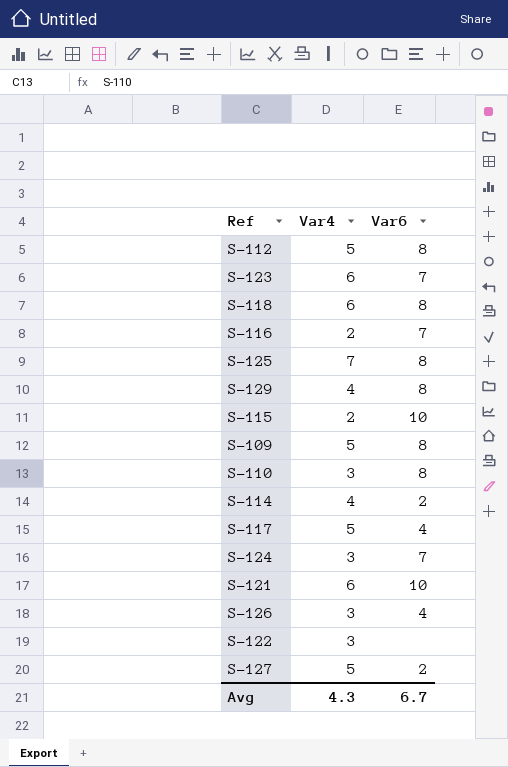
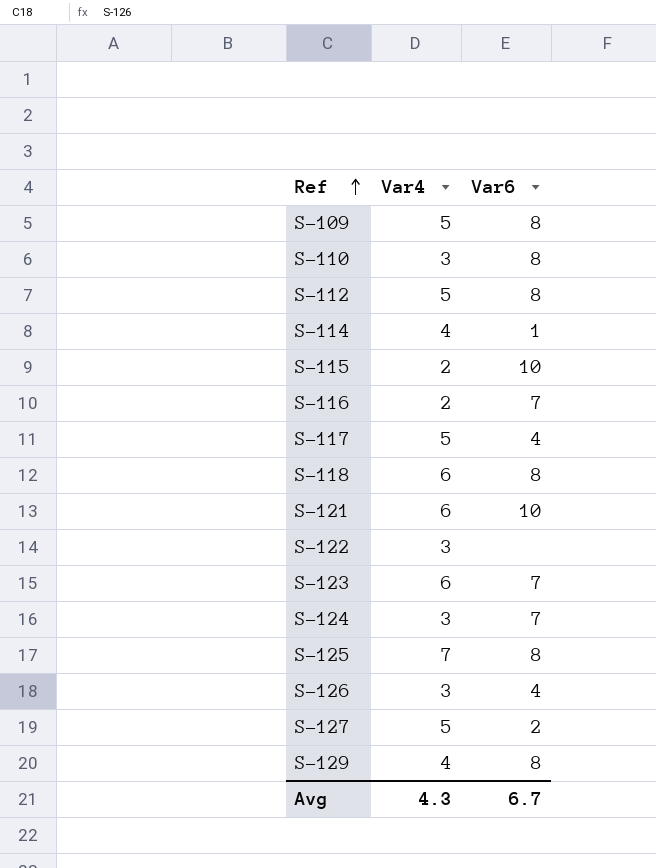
row order: none -> Ref ascending
S-114 | Var6: 2 -> 1

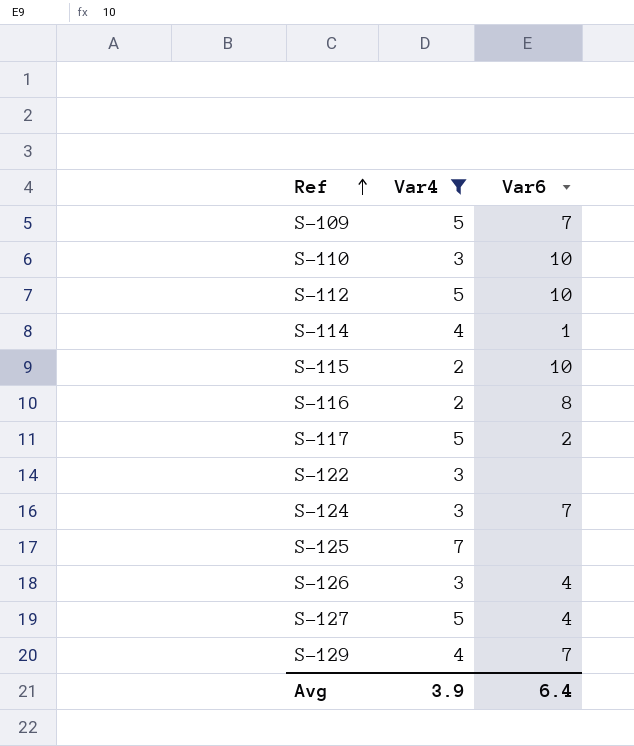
filter: none -> Var4 != 6
S-109 | Var6: 8 -> 7
S-110 | Var6: 8 -> 10
S-112 | Var6: 8 -> 10
S-116 | Var6: 7 -> 8
S-117 | Var6: 4 -> 2
S-125 | Var6: 8 -> none
S-127 | Var6: 2 -> 4
S-129 | Var6: 8 -> 7
Avg | Var4: 4.3 -> 3.9
Avg | Var6: 6.7 -> 6.4

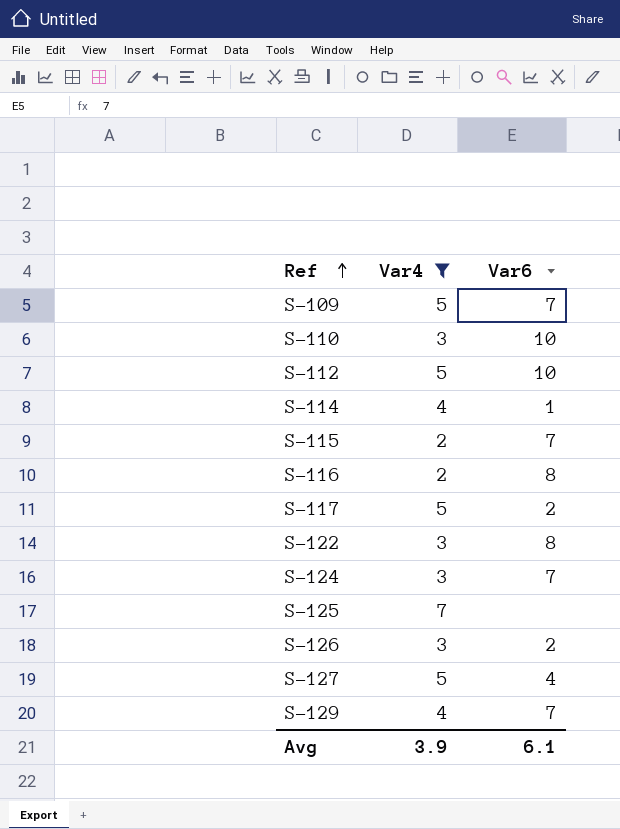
S-115 | Var6: 10 -> 7
S-122 | Var6: none -> 8
S-126 | Var6: 4 -> 2
Avg | Var6: 6.4 -> 6.1

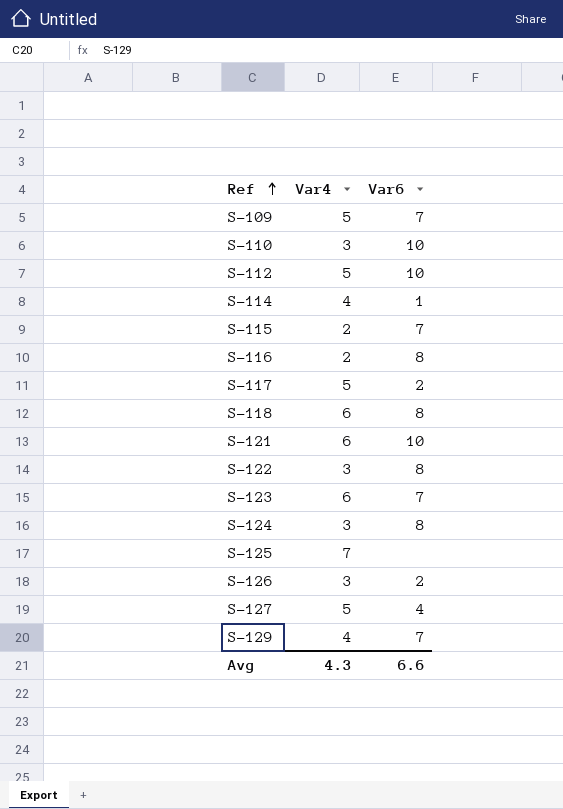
filter: Var4 != 6 -> none
S-124 | Var6: 7 -> 8
Avg | Var4: 3.9 -> 4.3
Avg | Var6: 6.1 -> 6.6

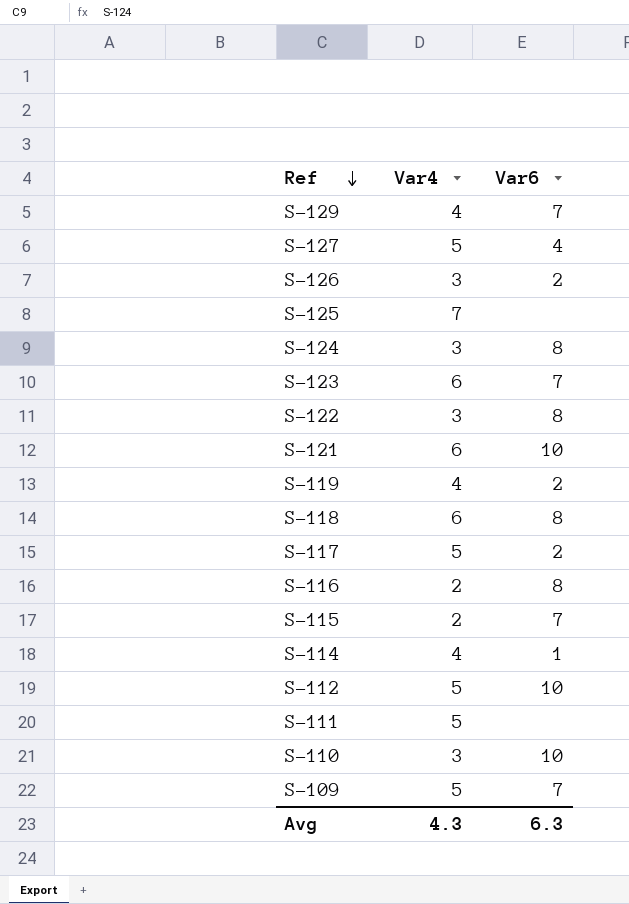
row order: Ref ascending -> Ref descending
row S-119: none -> 4 | 2
row S-111: none -> 5 | none
Avg | Var6: 6.6 -> 6.3

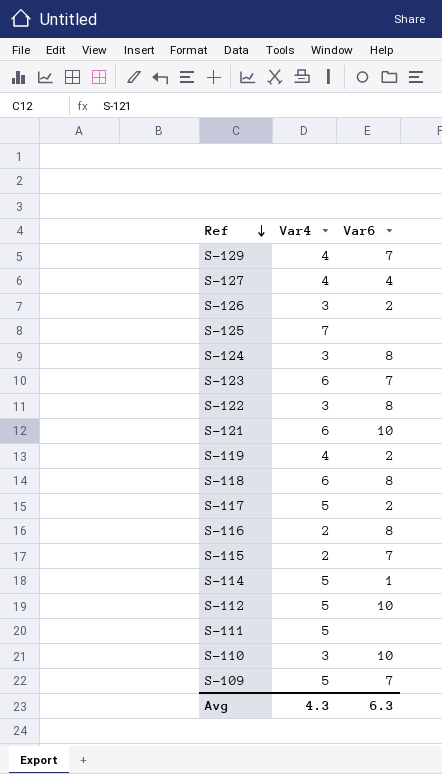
S-127 | Var4: 5 -> 4
S-114 | Var4: 4 -> 5

